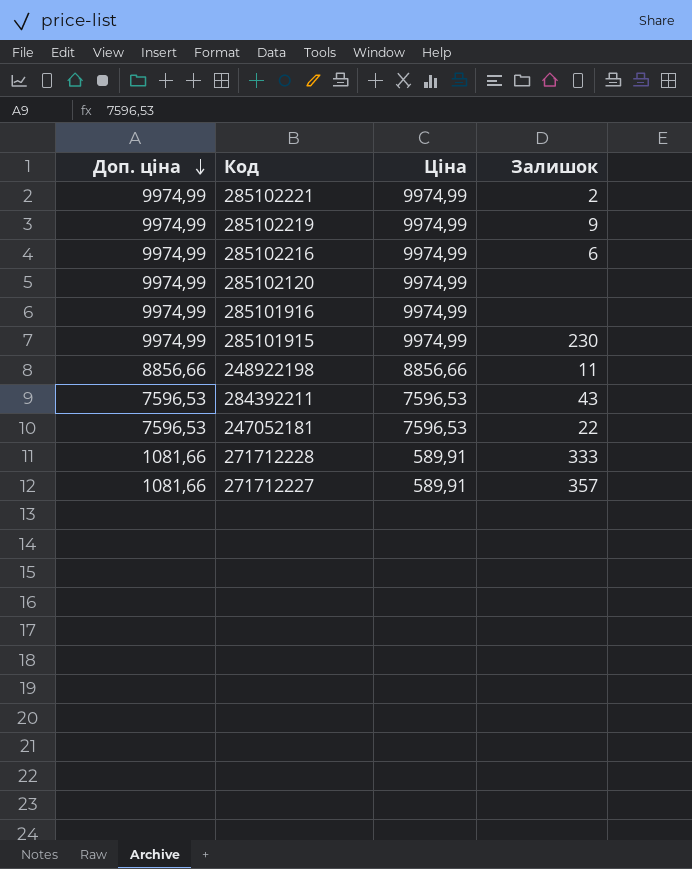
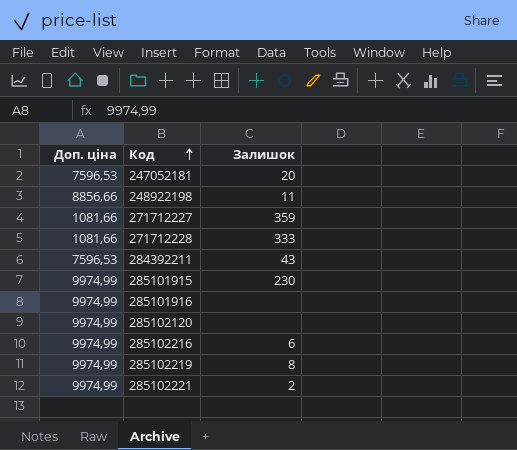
row order: Доп. ціна descending -> Код ascending
column Ціна | position: 3 -> none
247052181 | Залишок: 22 -> 20
271712227 | Залишок: 357 -> 359
285102219 | Залишок: 9 -> 8

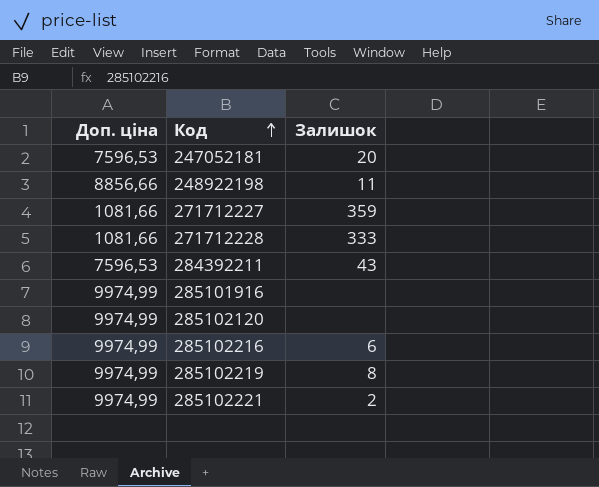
row 285101915: 9974,99 | 230 -> none

